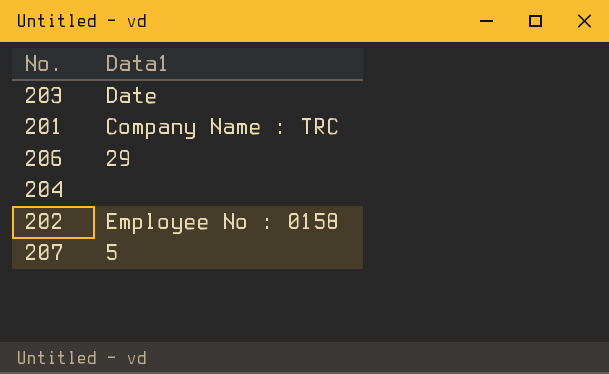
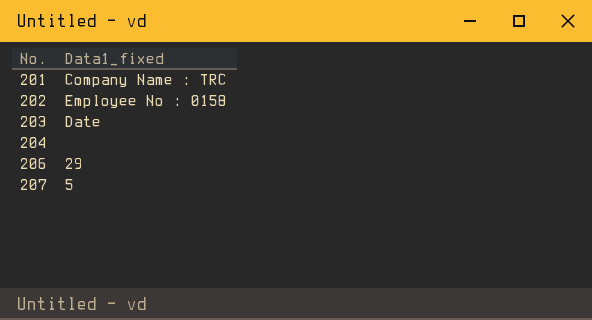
row order: none -> No. ascending
column name: Data1 -> Data1_fixed

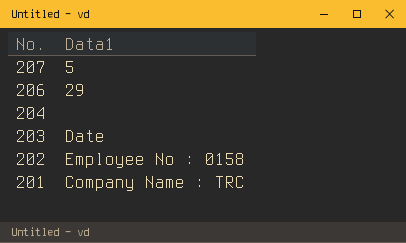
row order: No. ascending -> No. descending
column name: Data1_fixed -> Data1

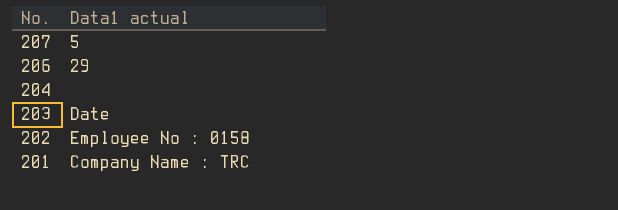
column name: Data1 -> Data1 actual

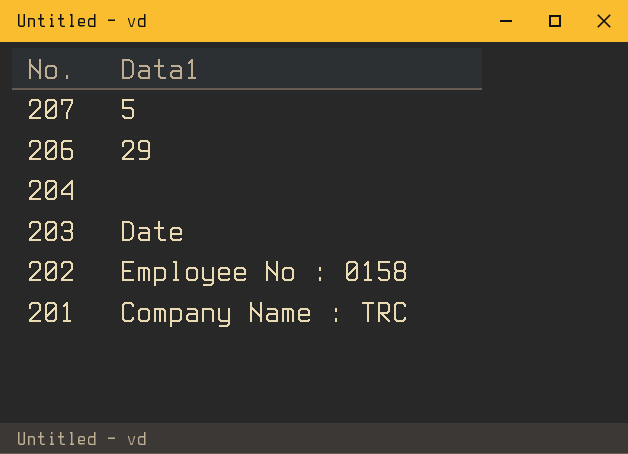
column name: Data1 actual -> Data1

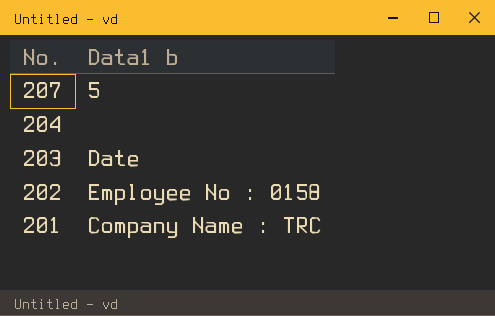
column name: Data1 -> Data1 b
row 206: 29 -> none

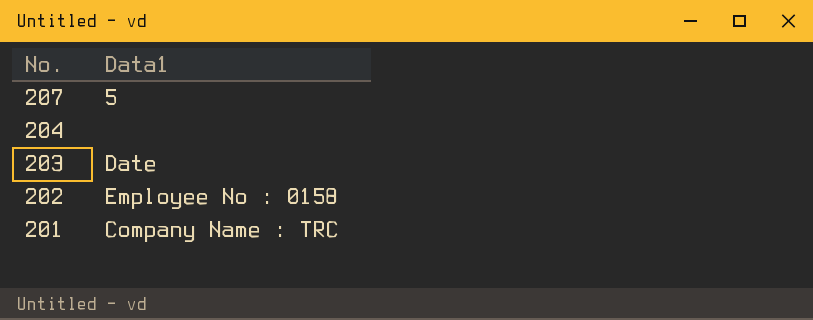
column name: Data1 b -> Data1

